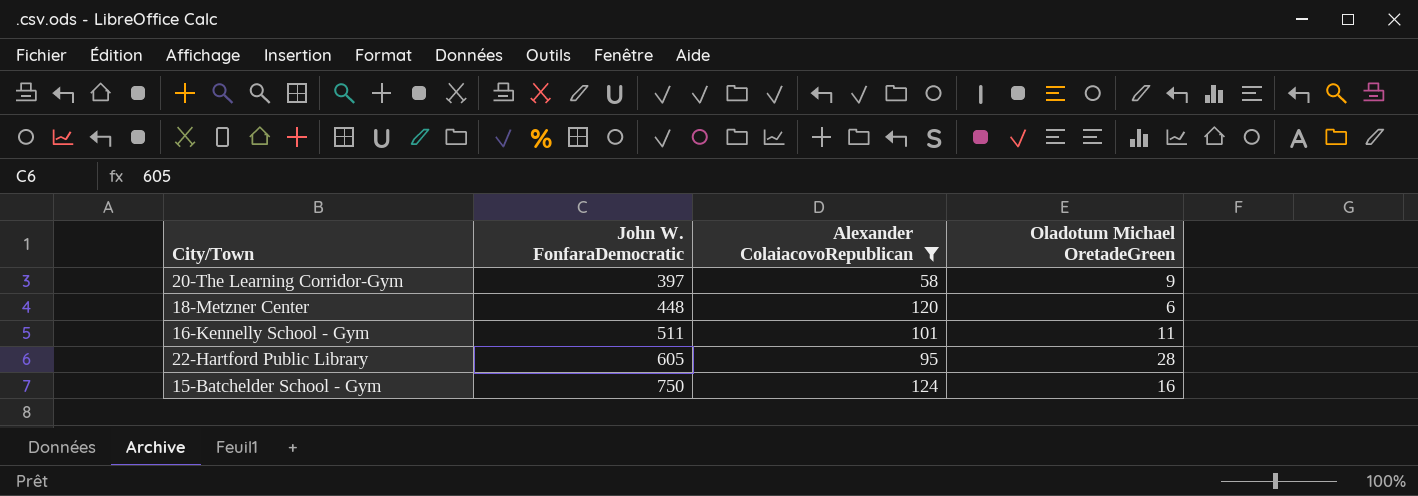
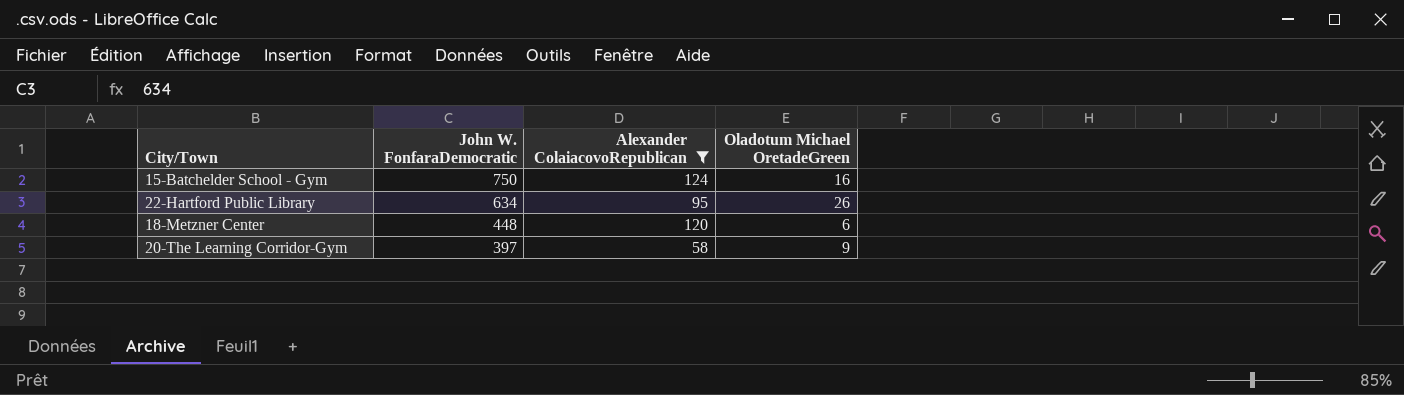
row order: John W. FonfaraDemocratic ascending -> John W. FonfaraDemocratic descending
row 16-Kennelly School - Gym: 511 | 101 | 11 -> none
22-Hartford Public Library | John W. FonfaraDemocratic: 605 -> 634
22-Hartford Public Library | Oladotum Michael OretadeGreen: 28 -> 26

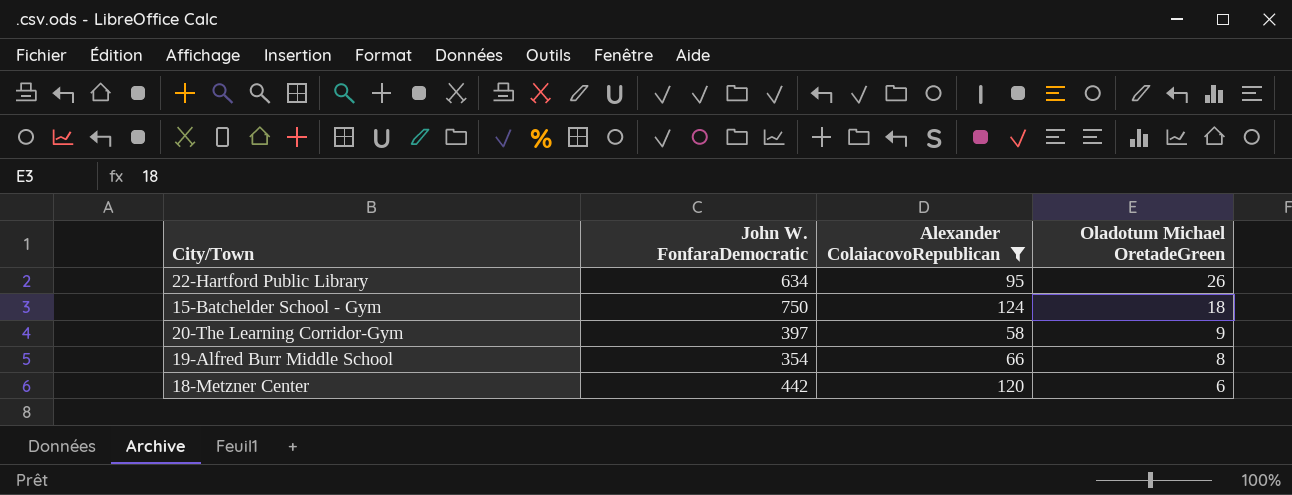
row order: John W. FonfaraDemocratic descending -> Oladotum Michael OretadeGreen descending
15-Batchelder School - Gym | Oladotum Michael OretadeGreen: 16 -> 18
row 19-Alfred Burr Middle School: none -> 354 | 66 | 8
18-Metzner Center | John W. FonfaraDemocratic: 448 -> 442

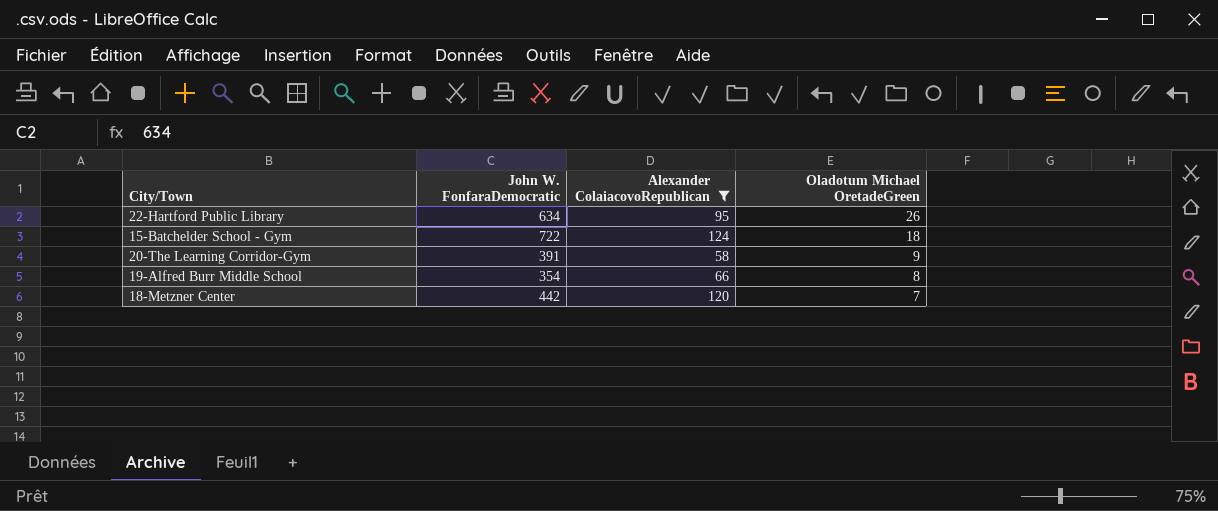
15-Batchelder School - Gym | John W. FonfaraDemocratic: 750 -> 722
20-The Learning Corridor-Gym | John W. FonfaraDemocratic: 397 -> 391
18-Metzner Center | Oladotum Michael OretadeGreen: 6 -> 7

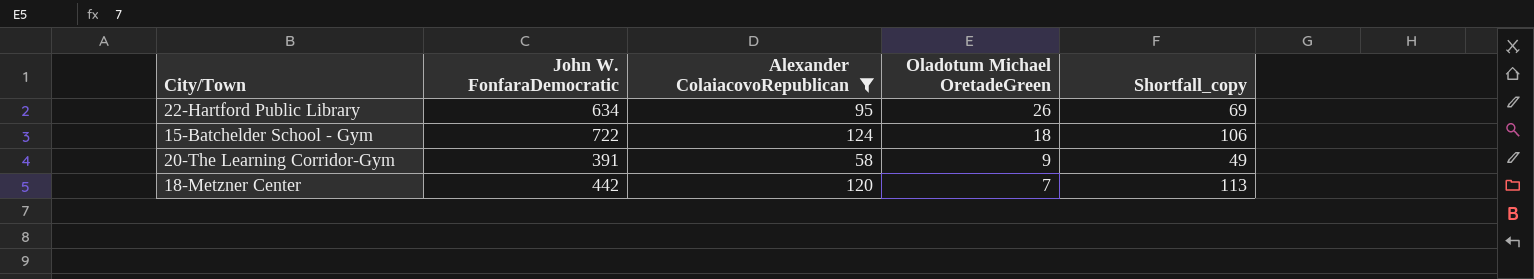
column Shortfall_copy | formula: none -> [Alexander ColaiacovoRepublican] - [Oladotum Michael OretadeGreen]
row 19-Alfred Burr Middle School: 354 | 66 | 8 -> none

